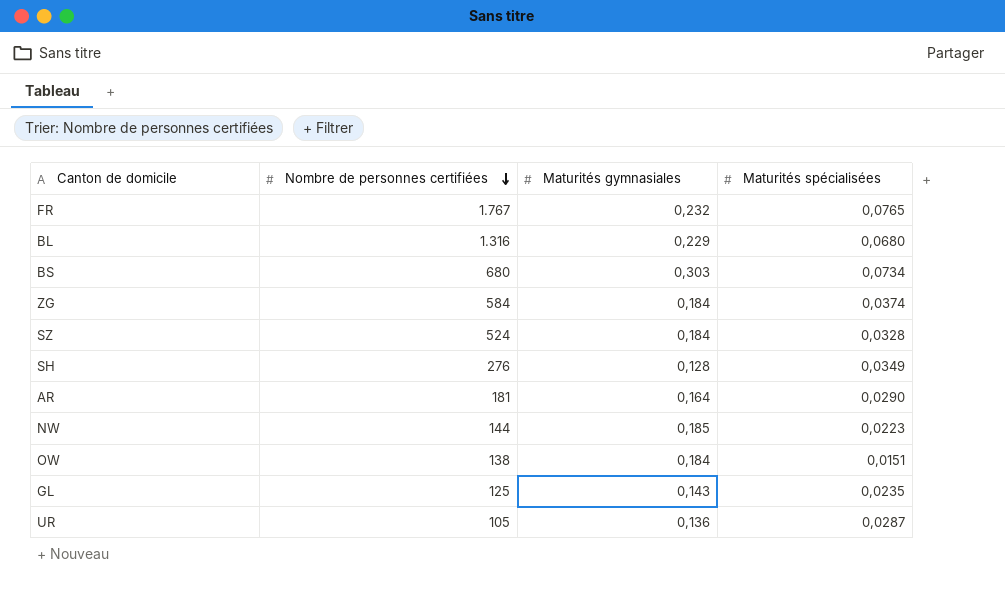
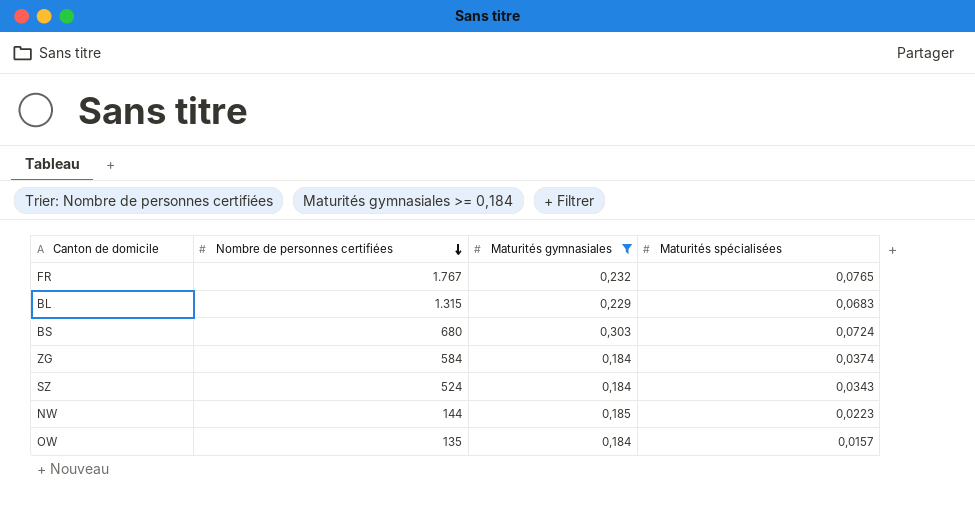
filter: none -> Maturités gymnasiales >= 0,184
BL | Nombre de personnes certifiées: 1.316 -> 1.315
BL | Maturités spécialisées: 0,0680 -> 0,0683
BS | Maturités spécialisées: 0,0734 -> 0,0724
SZ | Maturités spécialisées: 0,0328 -> 0,0343
OW | Nombre de personnes certifiées: 138 -> 135
OW | Maturités spécialisées: 0,0151 -> 0,0157

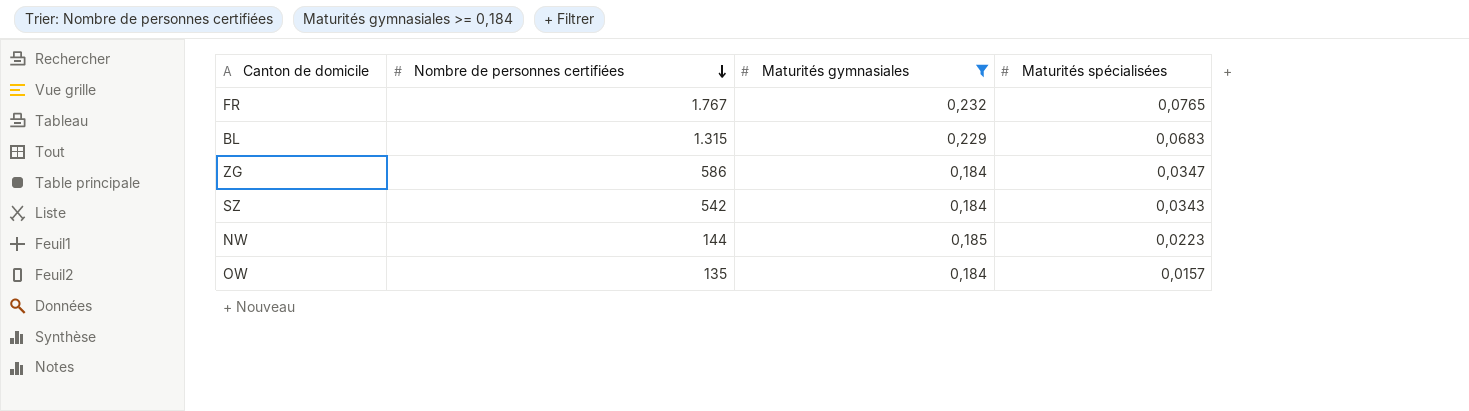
row BS: 680 | 0,303 | 0,0724 -> none
ZG | Nombre de personnes certifiées: 584 -> 586
ZG | Maturités spécialisées: 0,0374 -> 0,0347
SZ | Nombre de personnes certifiées: 524 -> 542

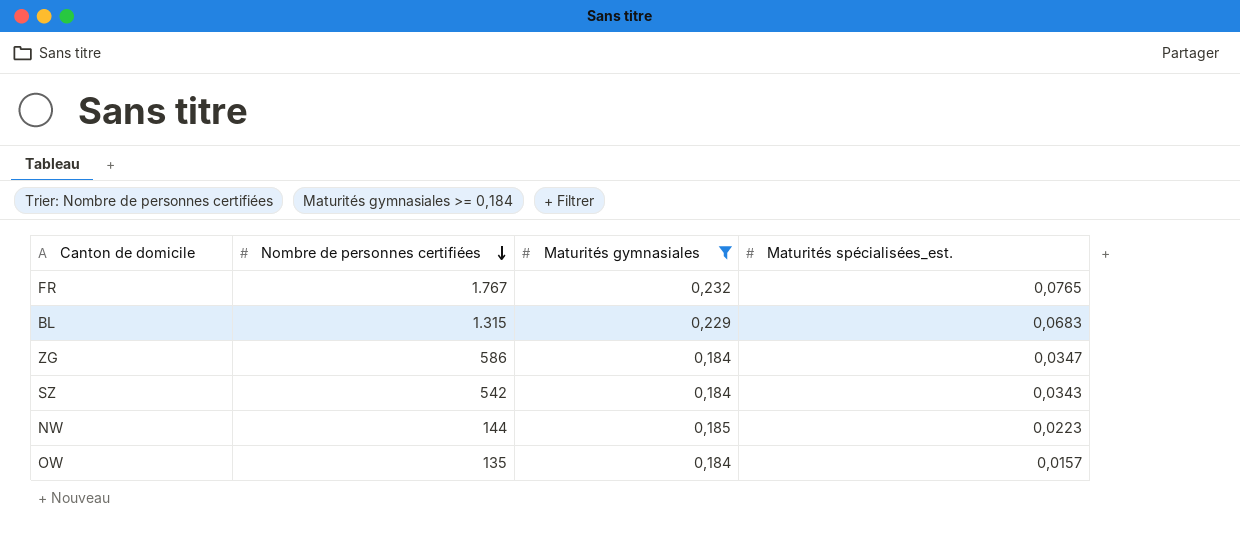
column name: Maturités spécialisées -> Maturités spécialisées_est.

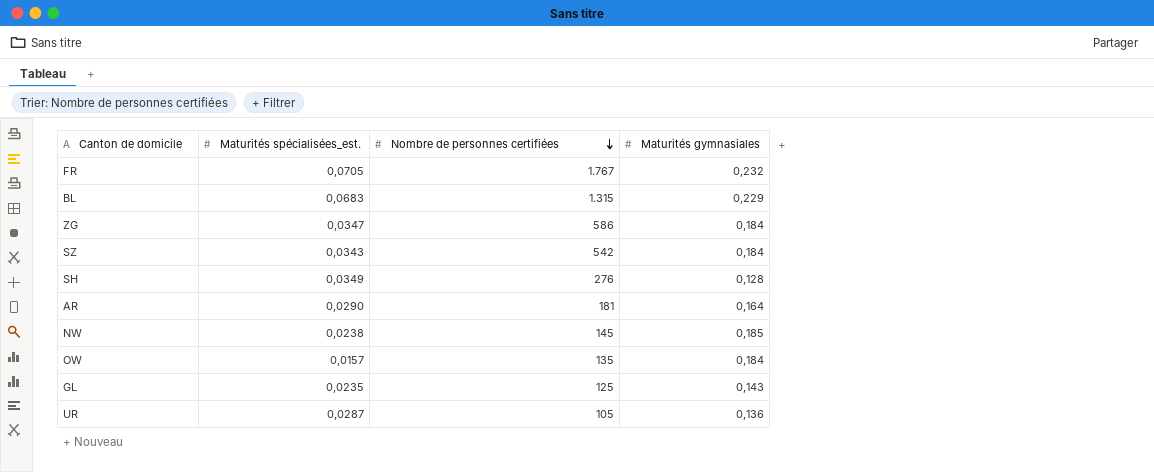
filter: Maturités gymnasiales >= 0,184 -> none
column Maturités spécialisées_est. | position: 4 -> 2
FR | Maturités spécialisées_est.: 0,0765 -> 0,0705
NW | Maturités spécialisées_est.: 0,0223 -> 0,0238
NW | Nombre de personnes certifiées: 144 -> 145

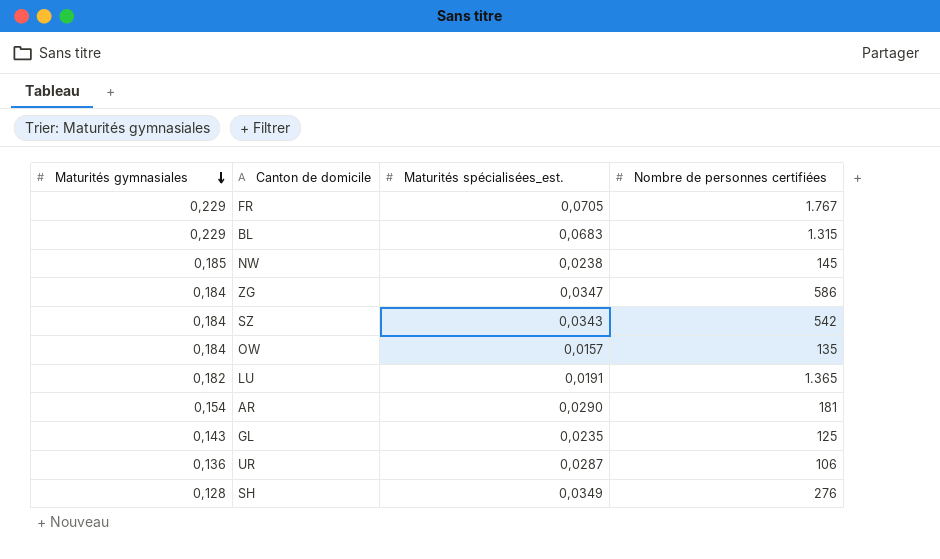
row order: Nombre de personnes certifiées descending -> Maturités gymnasiales descending
column Maturités gymnasiales | position: 4 -> 1
FR | Maturités gymnasiales: 0,232 -> 0,229
row LU: none -> 0,182 | 0,0191 | 1.365
AR | Maturités gymnasiales: 0,164 -> 0,154
UR | Nombre de personnes certifiées: 105 -> 106

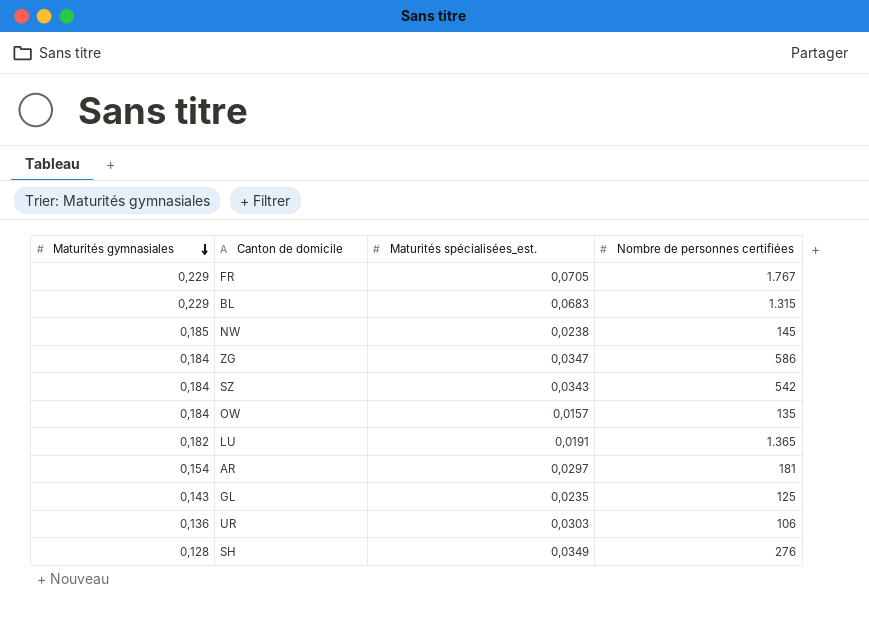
AR | Maturités spécialisées_est.: 0,0290 -> 0,0297
UR | Maturités spécialisées_est.: 0,0287 -> 0,0303

